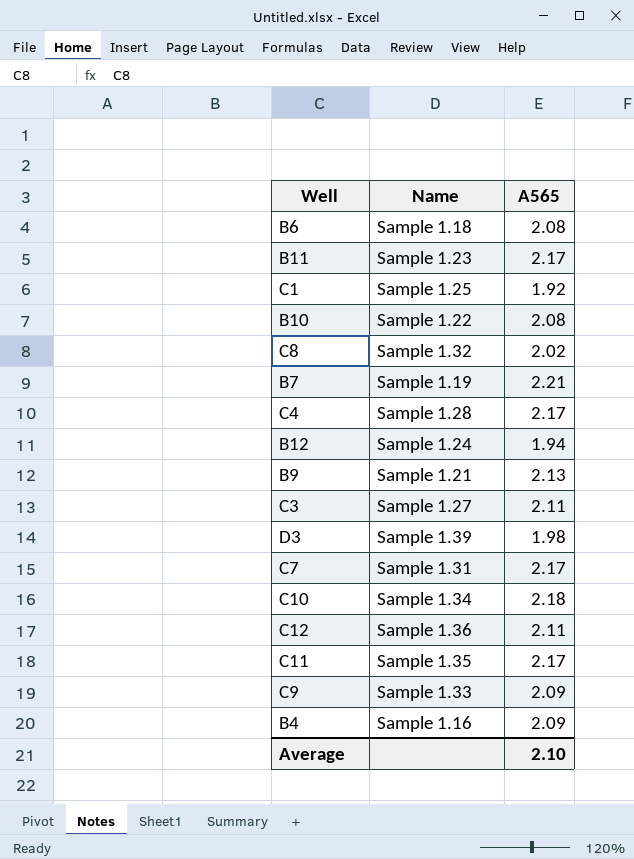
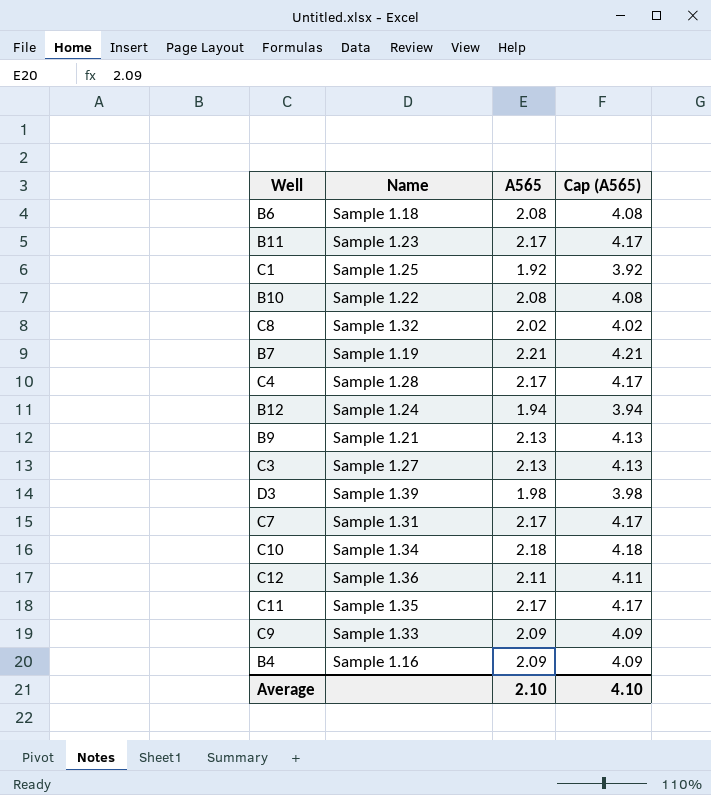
column Cap (A565) | formula: none -> [A565] + 2
C3 | A565: 2.11 -> 2.13

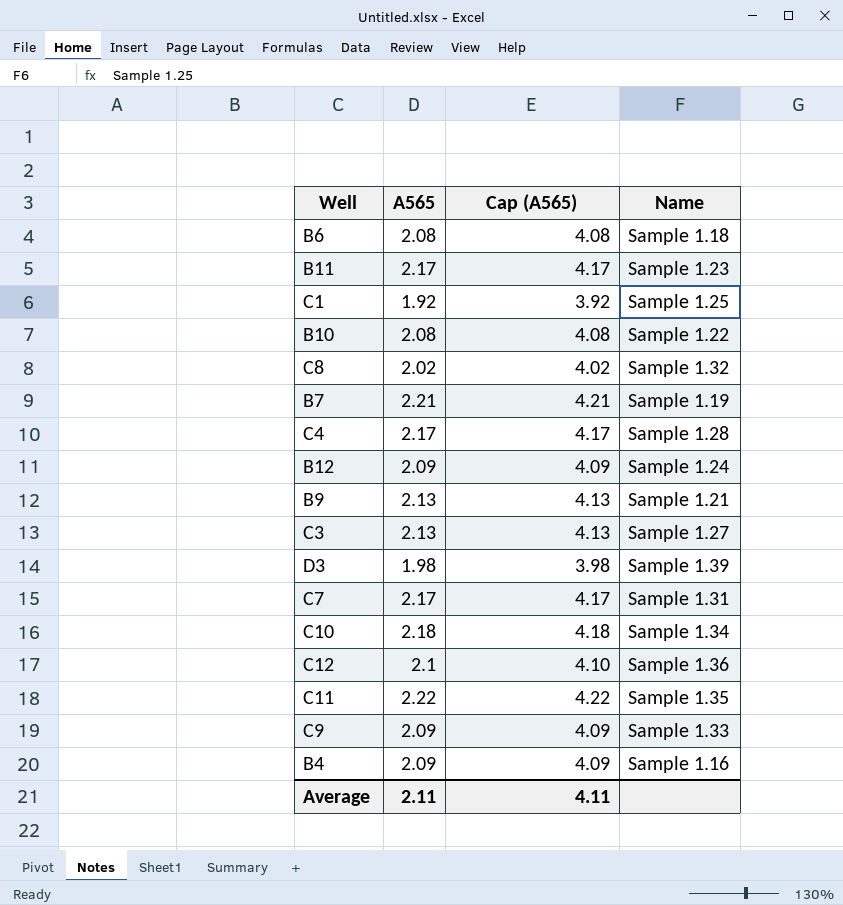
column Name | position: 2 -> 4
B12 | A565: 1.94 -> 2.09
B12 | Cap (A565): 3.94 -> 4.09
C12 | A565: 2.11 -> 2.1
C12 | Cap (A565): 4.11 -> 4.10
C11 | A565: 2.17 -> 2.22
C11 | Cap (A565): 4.17 -> 4.22
Average | A565: 2.10 -> 2.11
Average | Cap (A565): 4.10 -> 4.11

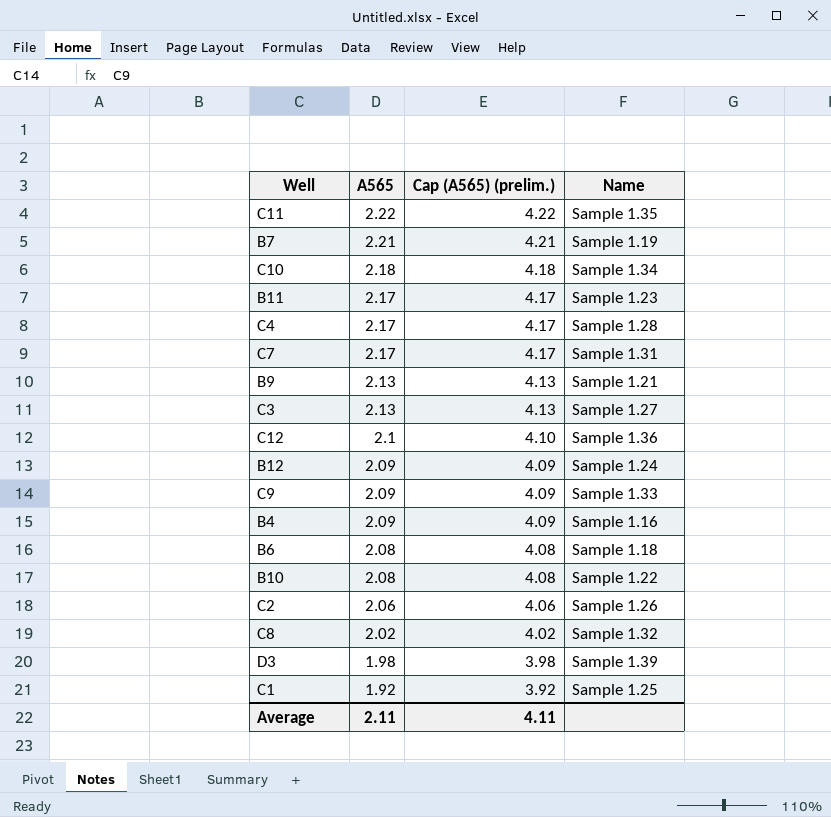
row order: none -> A565 descending
column name: Cap (A565) -> Cap (A565) (prelim.)
row C2: none -> 2.06 | 4.06 | Sample 1.26

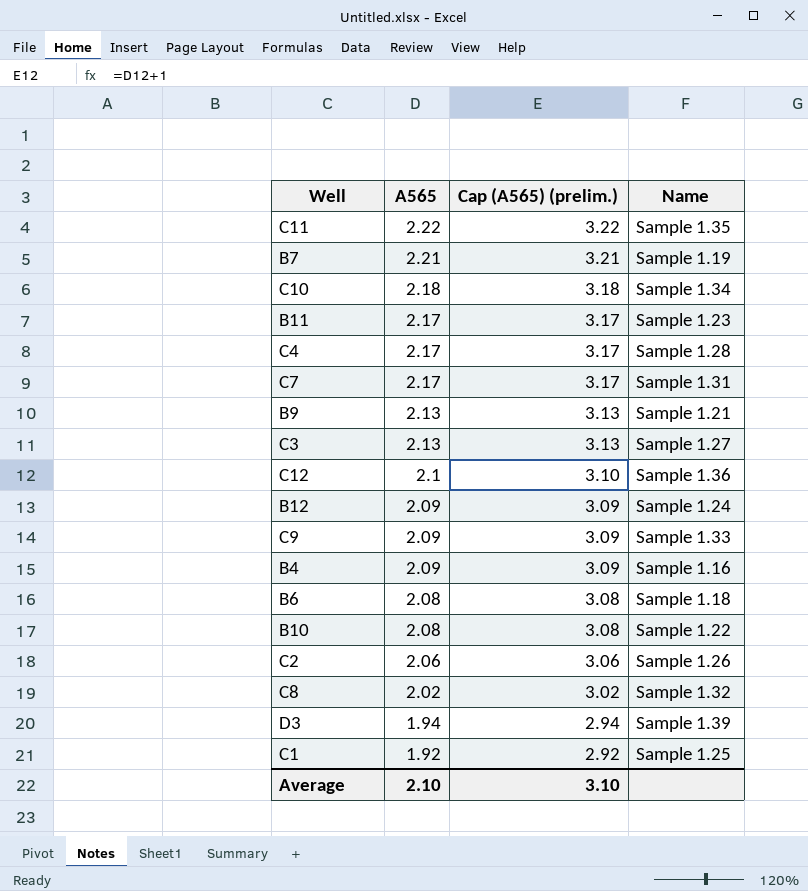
column Cap (A565) (prelim.) | formula: [A565] + 2 -> [A565] + 1
D3 | A565: 1.98 -> 1.94
Average | A565: 2.11 -> 2.10
Average | Cap (A565) (prelim.): 4.11 -> 3.10

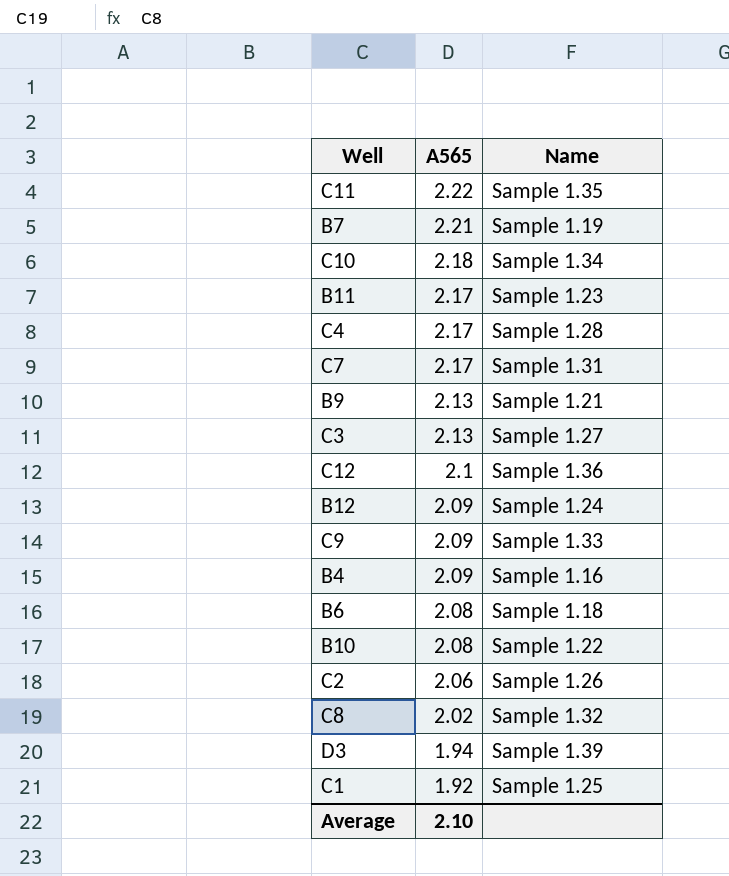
column Cap (A565) (prelim.) | formula: [A565] + 1 -> none

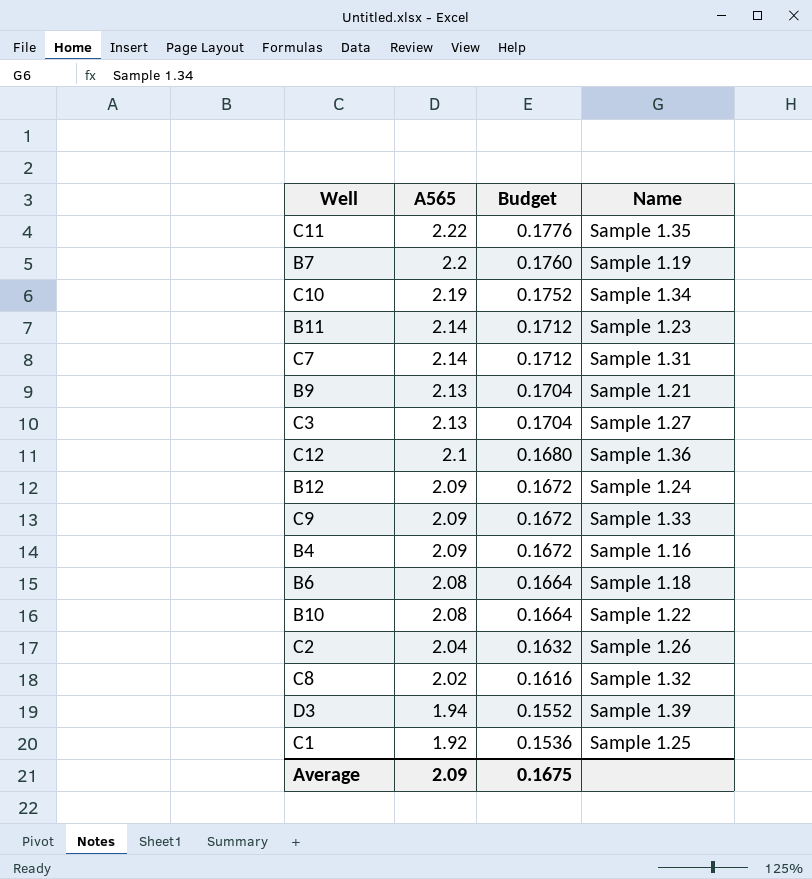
column Budget | formula: none -> [A565] * 0.08
row C4: 2.17 | Sample 1.28 -> none
B7 | A565: 2.21 -> 2.2
C10 | A565: 2.18 -> 2.19
B11 | A565: 2.17 -> 2.14
C7 | A565: 2.17 -> 2.14
C2 | A565: 2.06 -> 2.04
Average | A565: 2.10 -> 2.09

